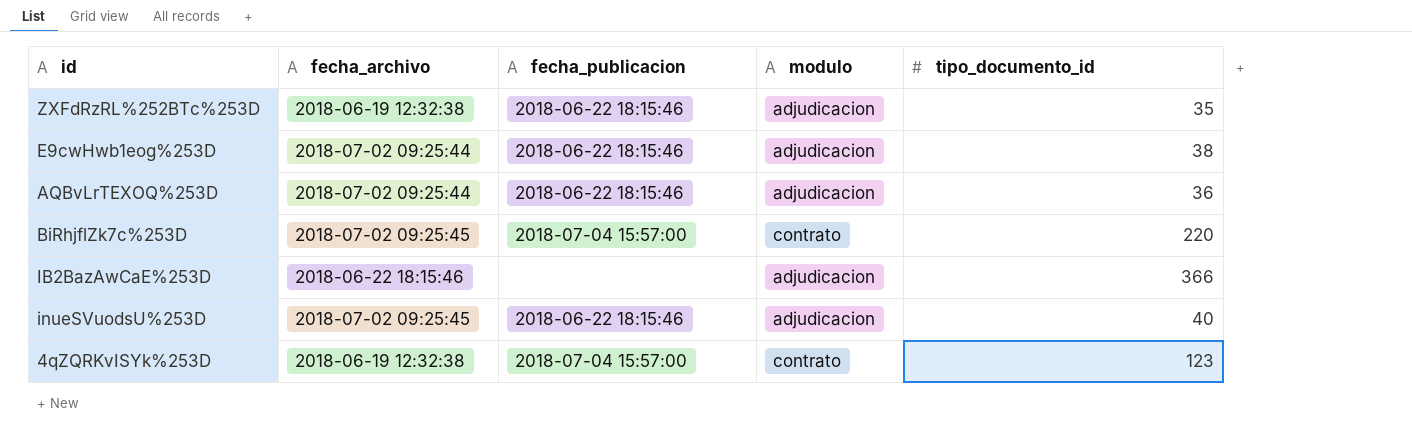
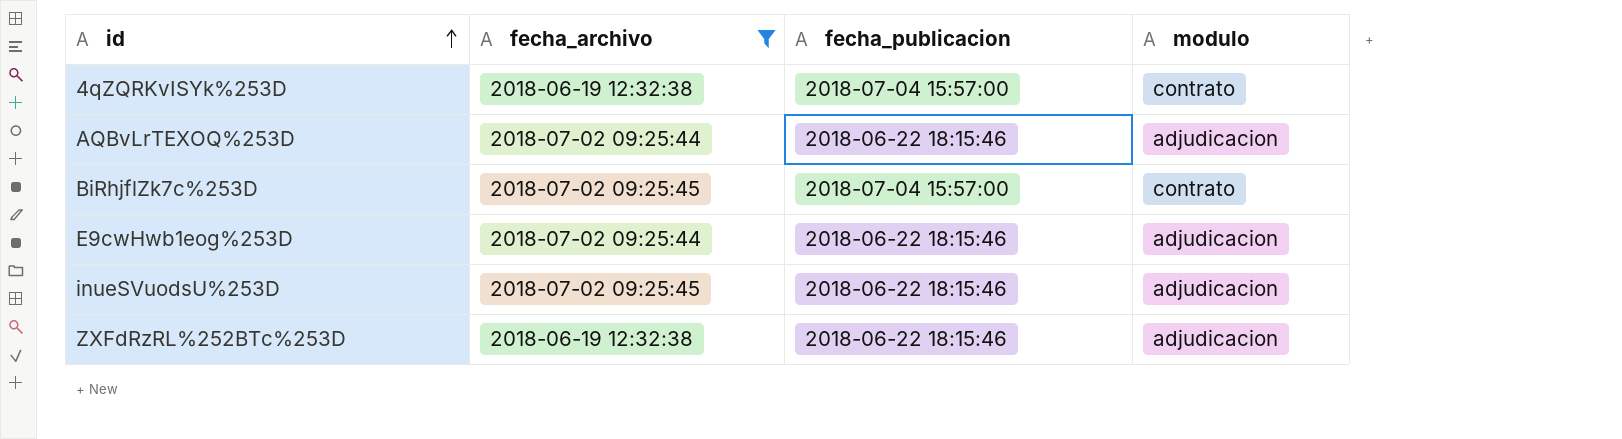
filter: none -> fecha_archivo != 2018-06-22 18:15:46
row order: none -> id ascending
column tipo_documento_id | position: 5 -> none

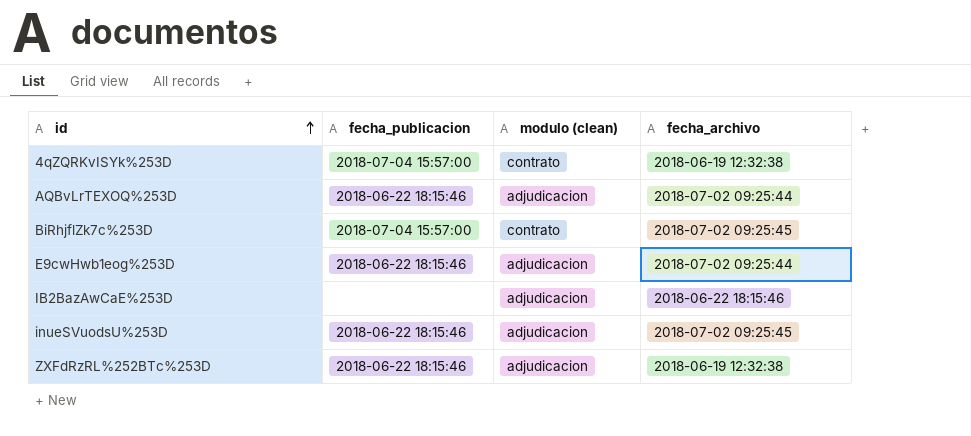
filter: fecha_archivo != 2018-06-22 18:15:46 -> none
column name: modulo -> modulo (clean)
column fecha_archivo | position: 2 -> 4

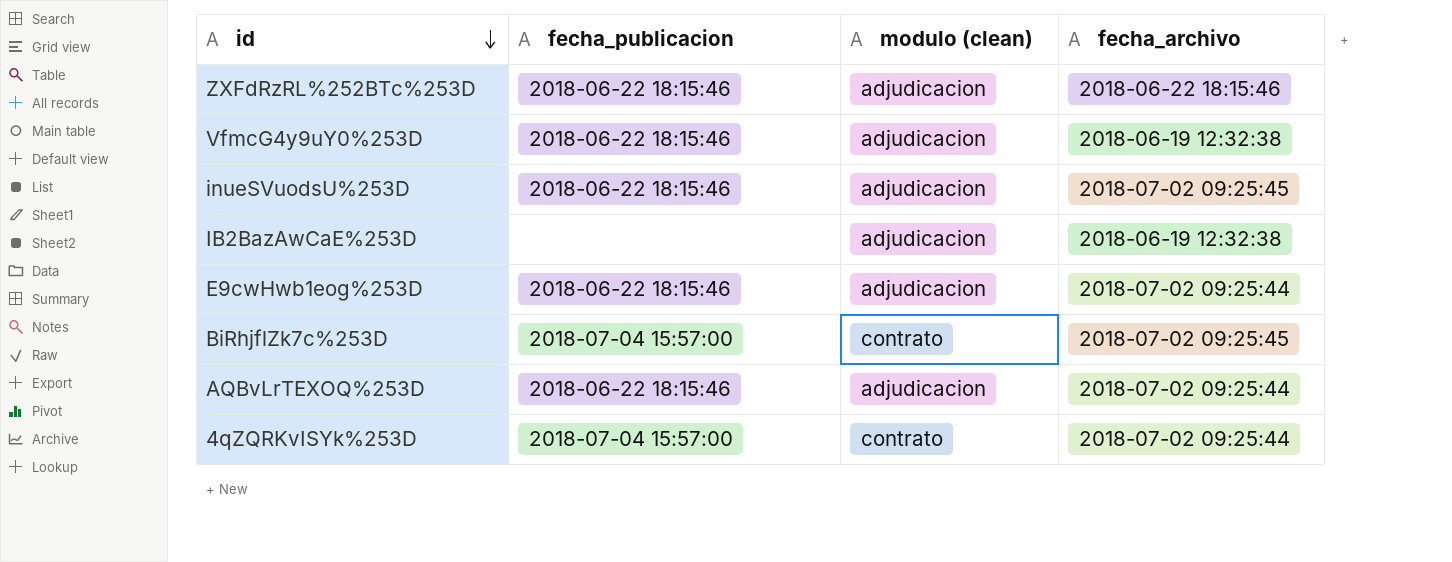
row order: id ascending -> id descending
ZXFdRzRL%252BTc%253D | fecha_archivo: 2018-06-19 12:32:38 -> 2018-06-22 18:15:46
row VfmcG4y9uY0%253D: none -> 2018-06-22 18:15:46 | adjudicacion | 2018-06-19 12:32:38
IB2BazAwCaE%253D | fecha_archivo: 2018-06-22 18:15:46 -> 2018-06-19 12:32:38
4qZQRKvISYk%253D | fecha_archivo: 2018-06-19 12:32:38 -> 2018-07-02 09:25:44

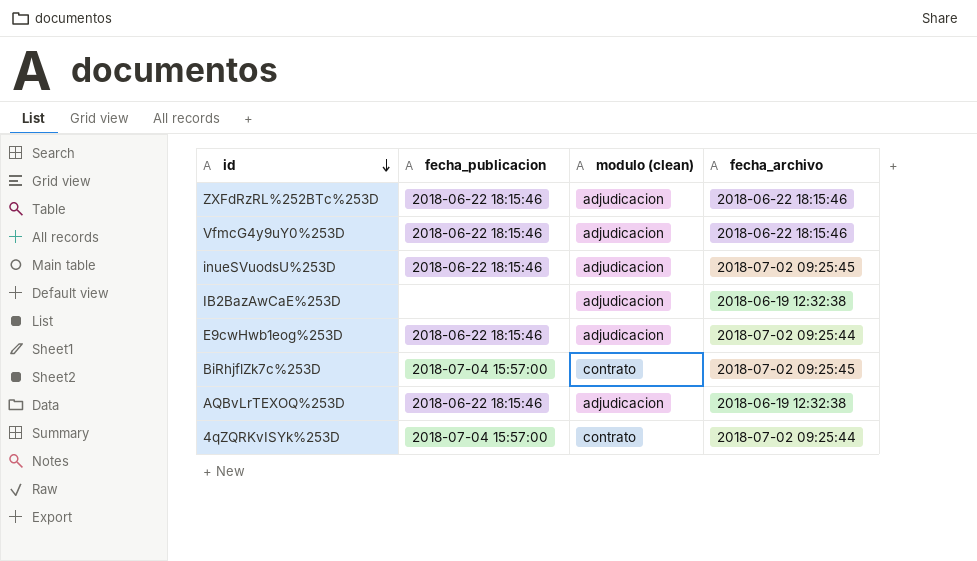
VfmcG4y9uY0%253D | fecha_archivo: 2018-06-19 12:32:38 -> 2018-06-22 18:15:46
AQBvLrTEXOQ%253D | fecha_archivo: 2018-07-02 09:25:44 -> 2018-06-19 12:32:38

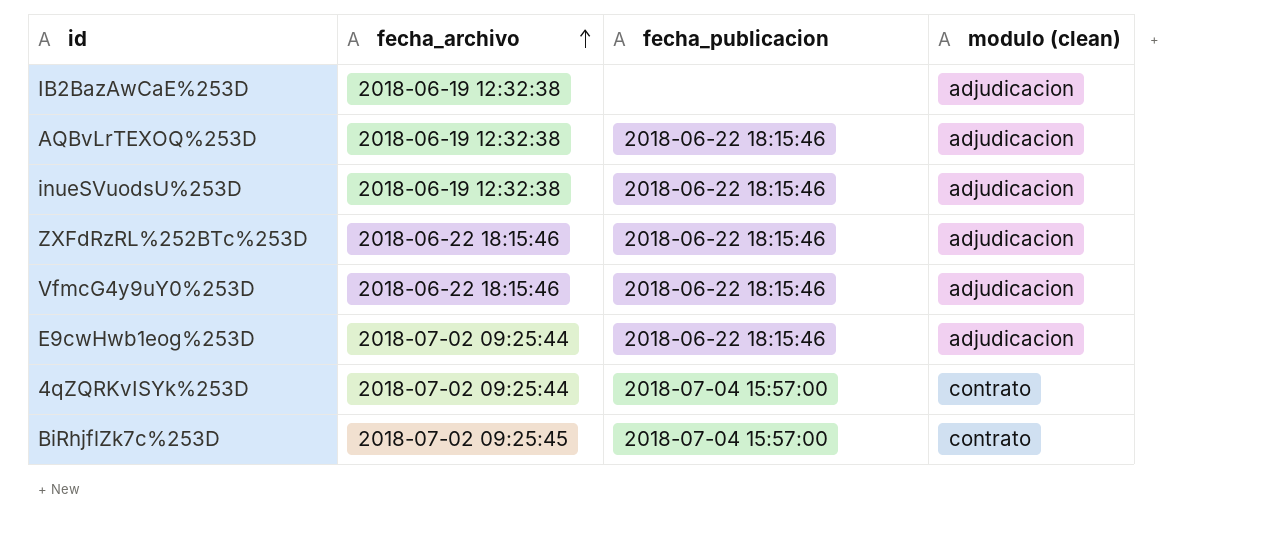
row order: id descending -> fecha_archivo ascending
column fecha_archivo | position: 4 -> 2
inueSVuodsU%253D | fecha_archivo: 2018-07-02 09:25:45 -> 2018-06-19 12:32:38

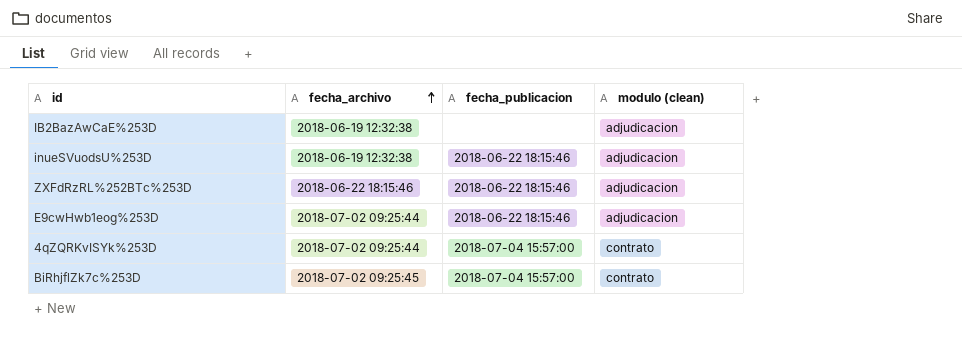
row AQBvLrTEXOQ%253D: 2018-06-19 12:32:38 | 2018-06-22 18:15:46 | adjudicacion -> none
row VfmcG4y9uY0%253D: 2018-06-22 18:15:46 | 2018-06-22 18:15:46 | adjudicacion -> none

